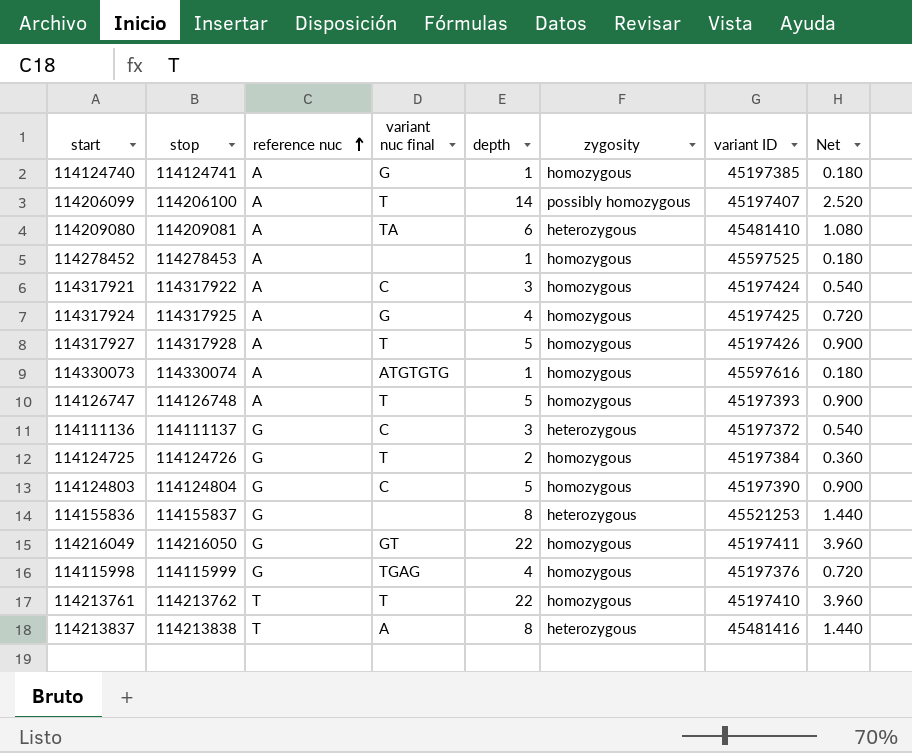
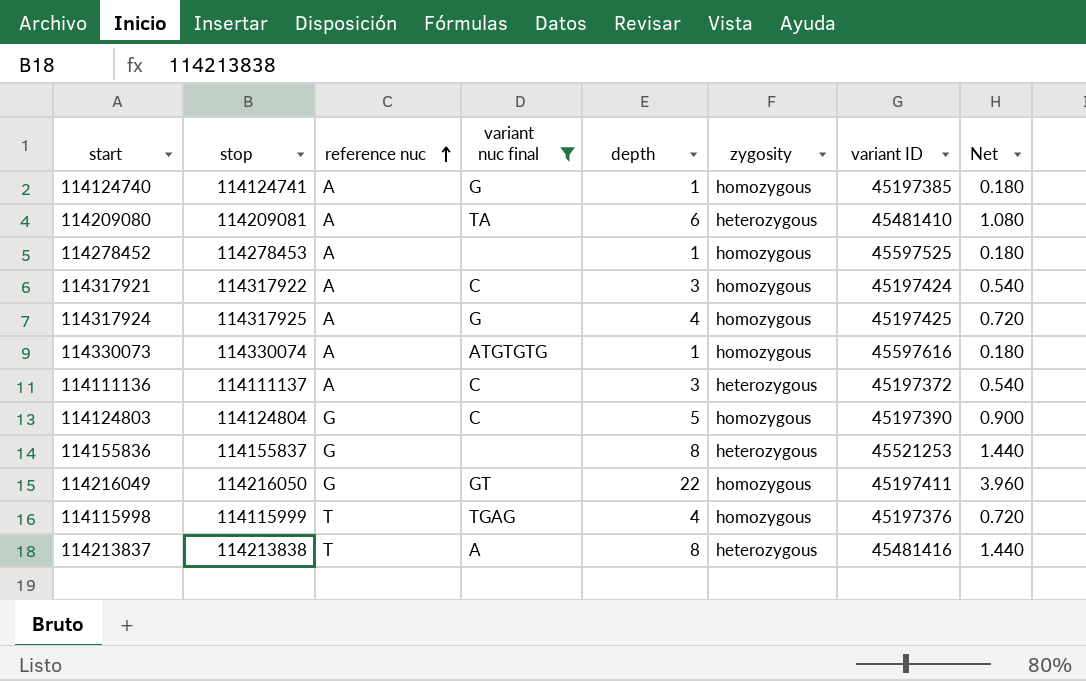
filter: none -> variant nuc final != T
114111136 | reference nuc: G -> A
114115998 | reference nuc: G -> T

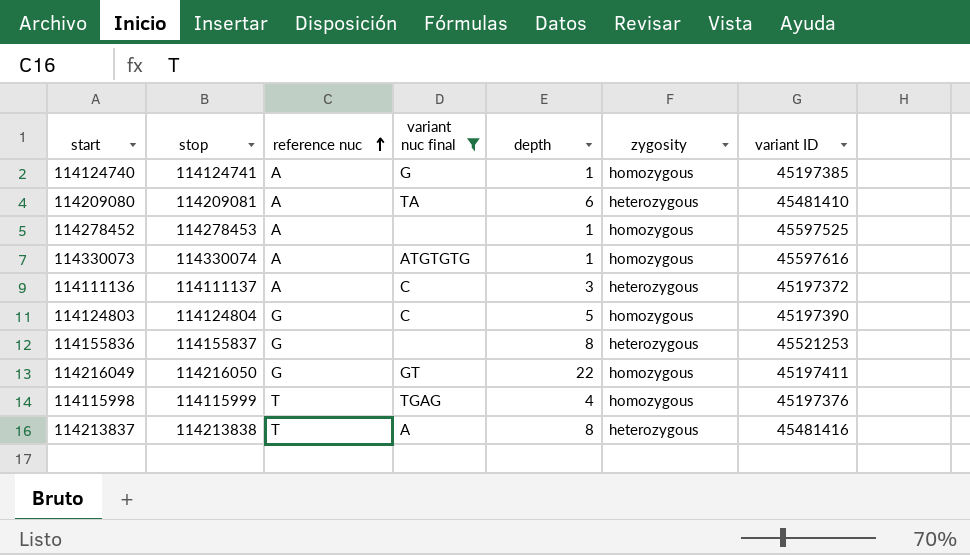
column Net | formula: [depth] * 0.18 -> none
row 114317921: 114317922 | A | C | 3 | homozygous | 45197424 | 0.540 -> none
row 114317924: 114317925 | A | G | 4 | homozygous | 45197425 | 0.720 -> none

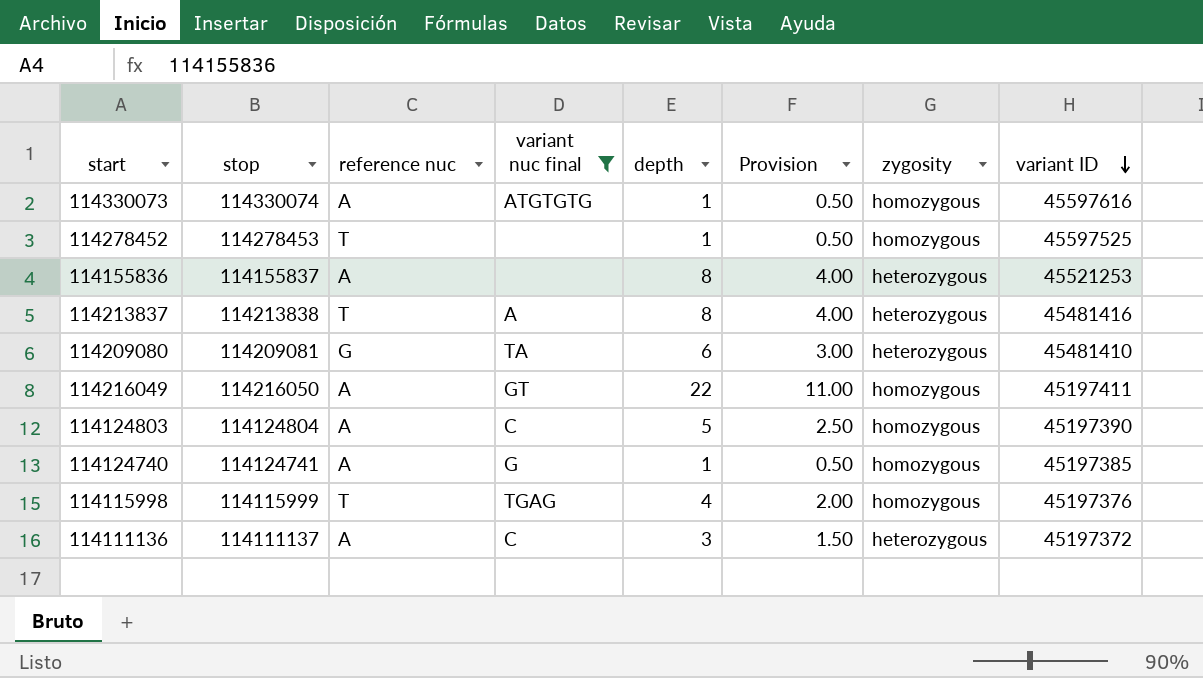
row order: reference nuc ascending -> variant ID descending
column Provision | formula: none -> [depth] * 0.5
114278452 | reference nuc: A -> T
114155836 | reference nuc: G -> A
114209080 | reference nuc: A -> G
114216049 | reference nuc: G -> A
114124803 | reference nuc: G -> A

